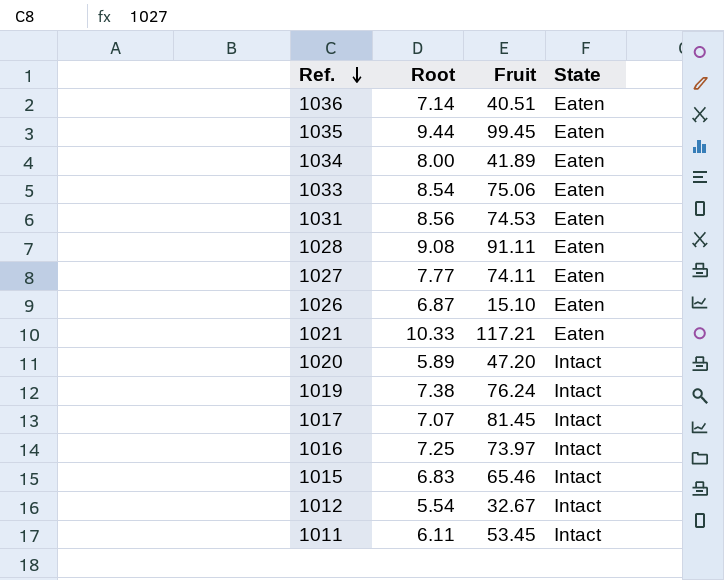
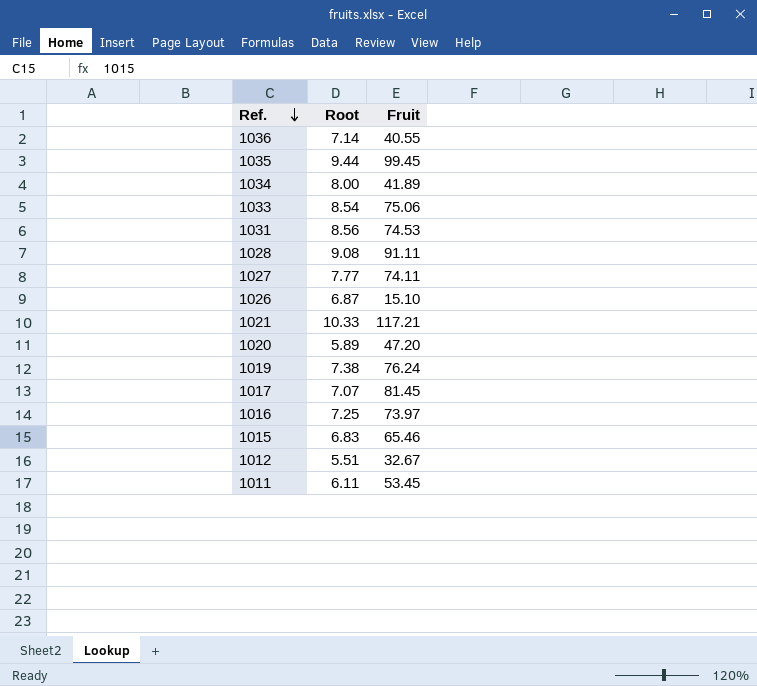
column State | position: 4 -> none
1036 | Fruit: 40.51 -> 40.55
1012 | Root: 5.54 -> 5.51

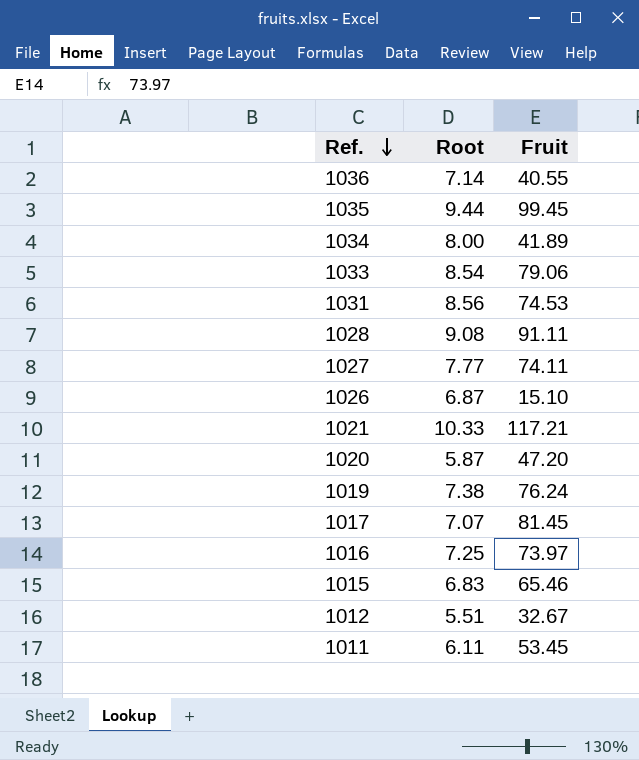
1033 | Fruit: 75.06 -> 79.06
1020 | Root: 5.89 -> 5.87

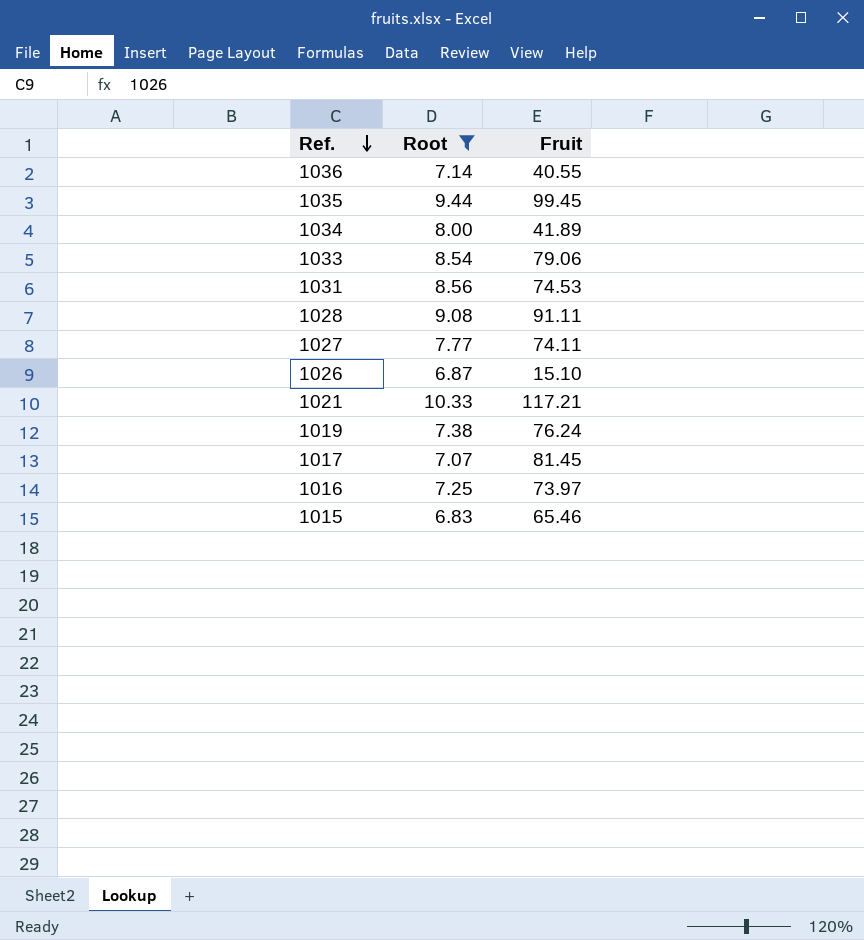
filter: none -> Root >= 6.83

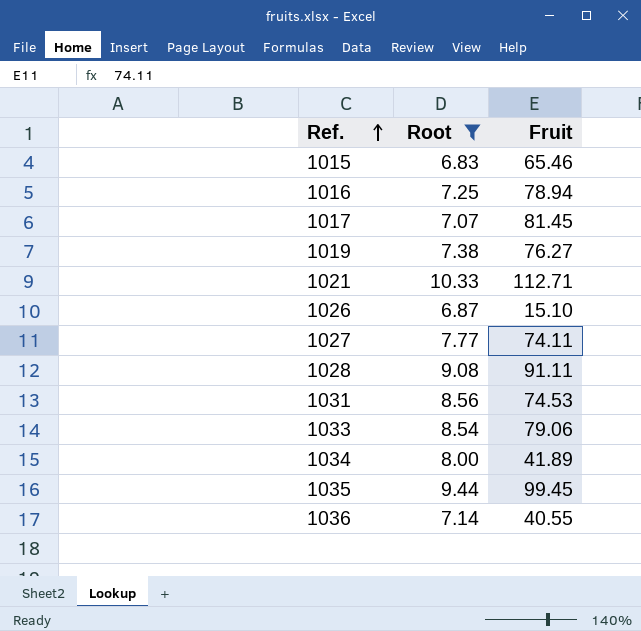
row order: Ref. descending -> Ref. ascending
1016 | Fruit: 73.97 -> 78.94
1019 | Fruit: 76.24 -> 76.27
1021 | Fruit: 117.21 -> 112.71

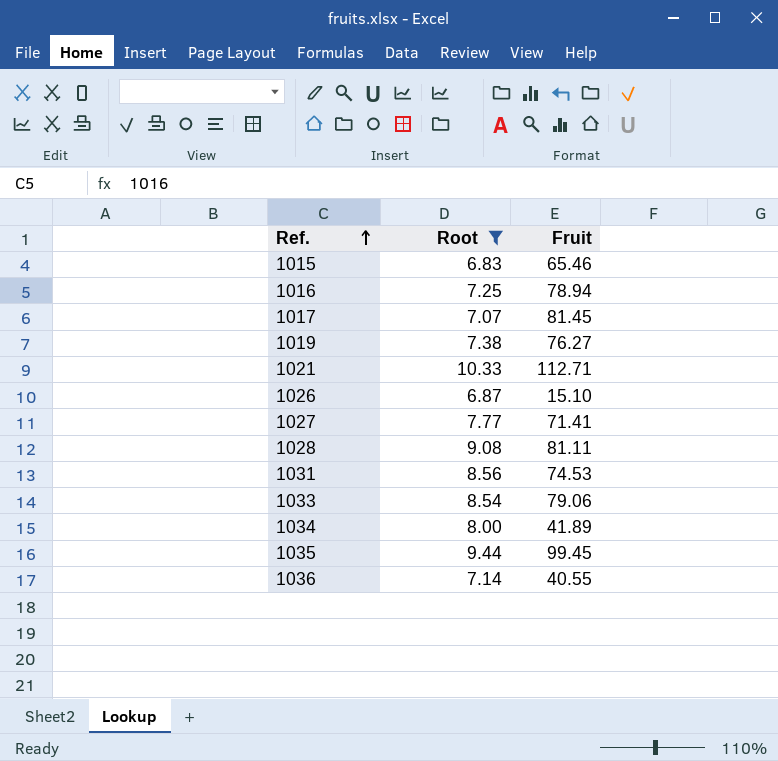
1027 | Fruit: 74.11 -> 71.41
1028 | Fruit: 91.11 -> 81.11

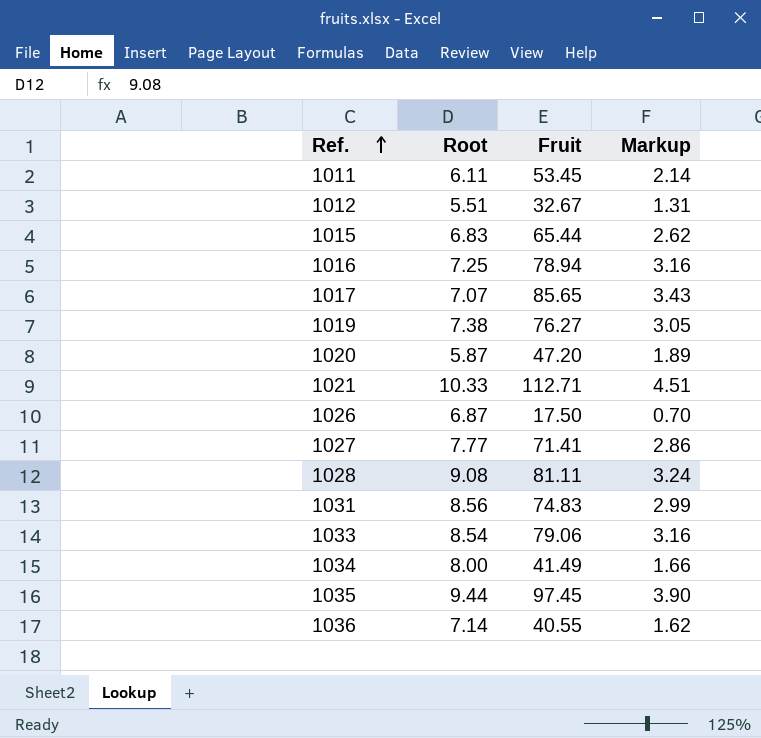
filter: Root >= 6.83 -> none
column Markup | formula: none -> [Fruit] * 0.04
1015 | Fruit: 65.46 -> 65.44
1017 | Fruit: 81.45 -> 85.65
1026 | Fruit: 15.10 -> 17.50
1031 | Fruit: 74.53 -> 74.83
1034 | Fruit: 41.89 -> 41.49
1035 | Fruit: 99.45 -> 97.45

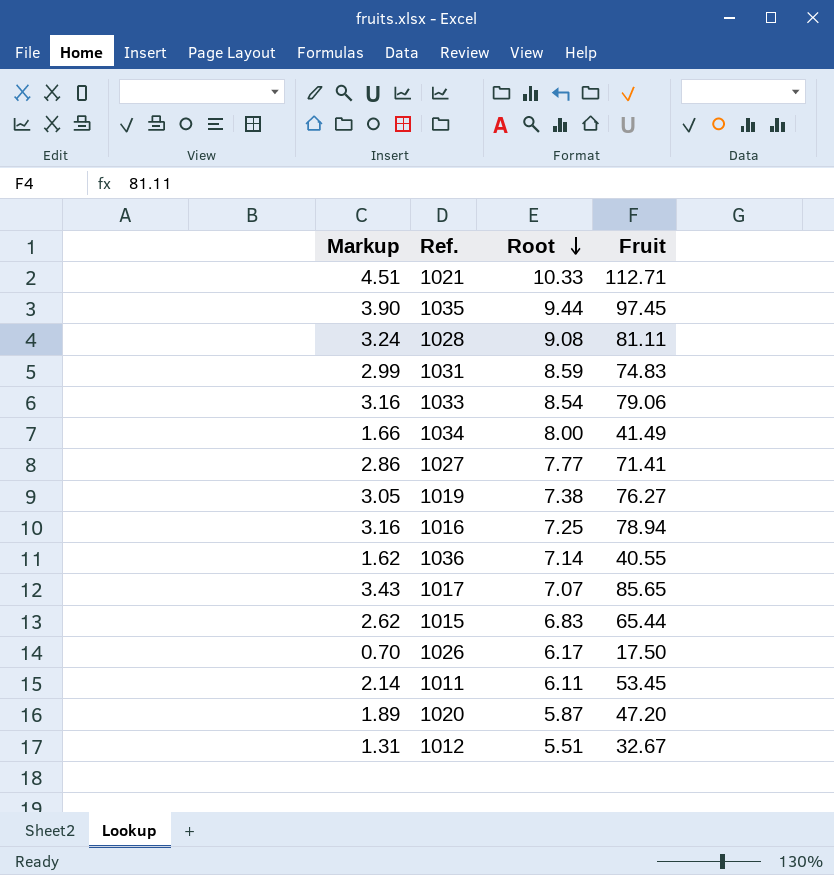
row order: Ref. ascending -> Root descending
column Markup | position: 4 -> 1
1031 | Root: 8.56 -> 8.59
1026 | Root: 6.87 -> 6.17

